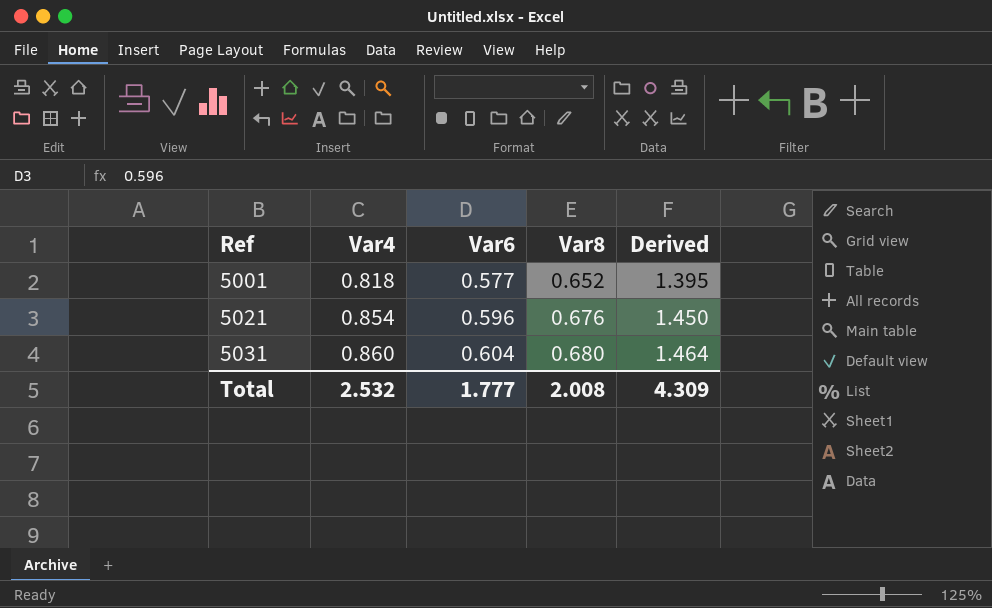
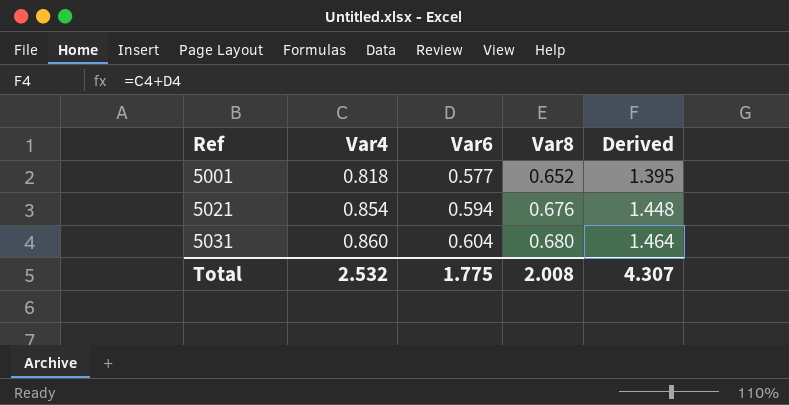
5021 | Var6: 0.596 -> 0.594
5021 | Derived: 1.450 -> 1.448
Total | Var6: 1.777 -> 1.775
Total | Derived: 4.309 -> 4.307

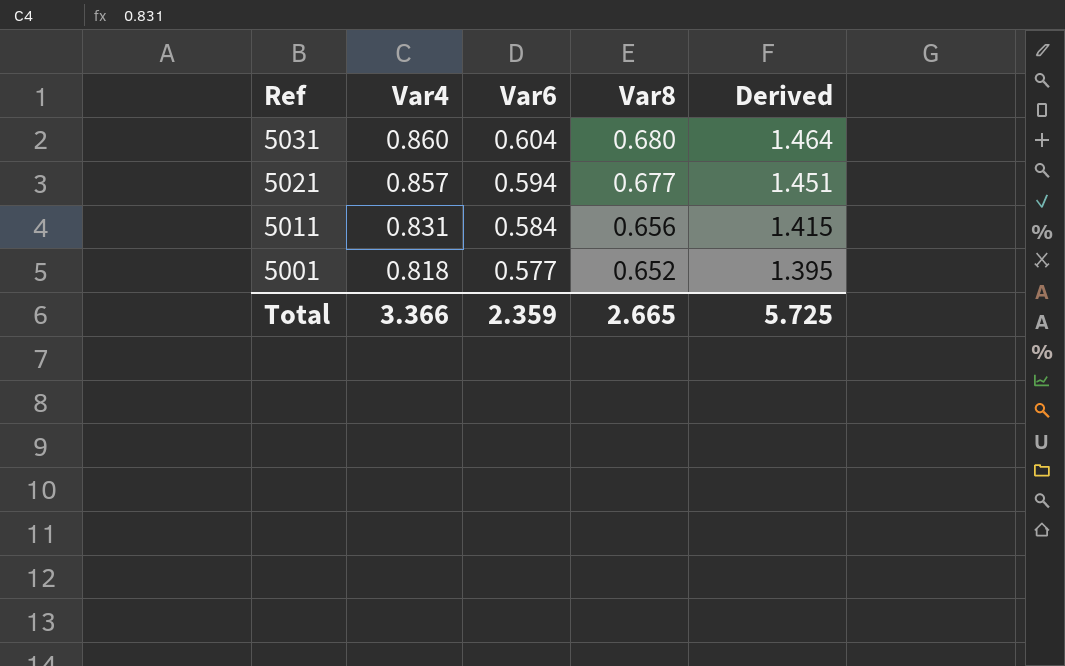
row order: Ref ascending -> Ref descending
5021 | Var4: 0.854 -> 0.857
5021 | Var8: 0.676 -> 0.677
5021 | Derived: 1.448 -> 1.451
row 5011: none -> 0.831 | 0.584 | 0.656 | 1.415
Total | Var4: 2.532 -> 3.366
Total | Var6: 1.775 -> 2.359
Total | Var8: 2.008 -> 2.665
Total | Derived: 4.307 -> 5.725

